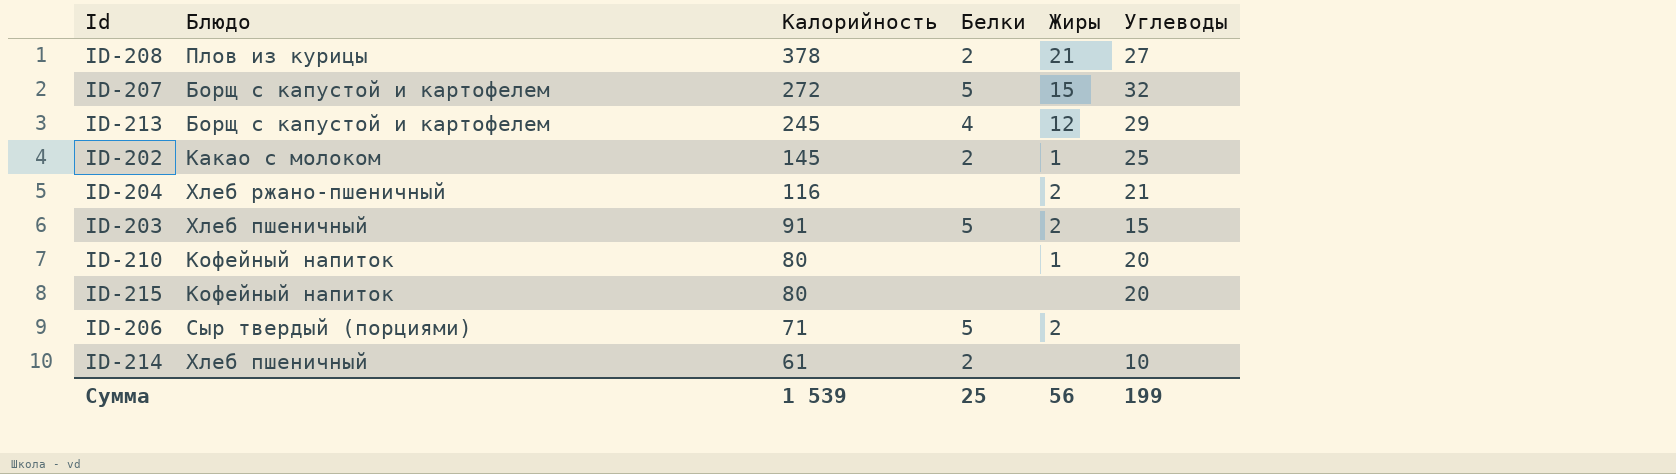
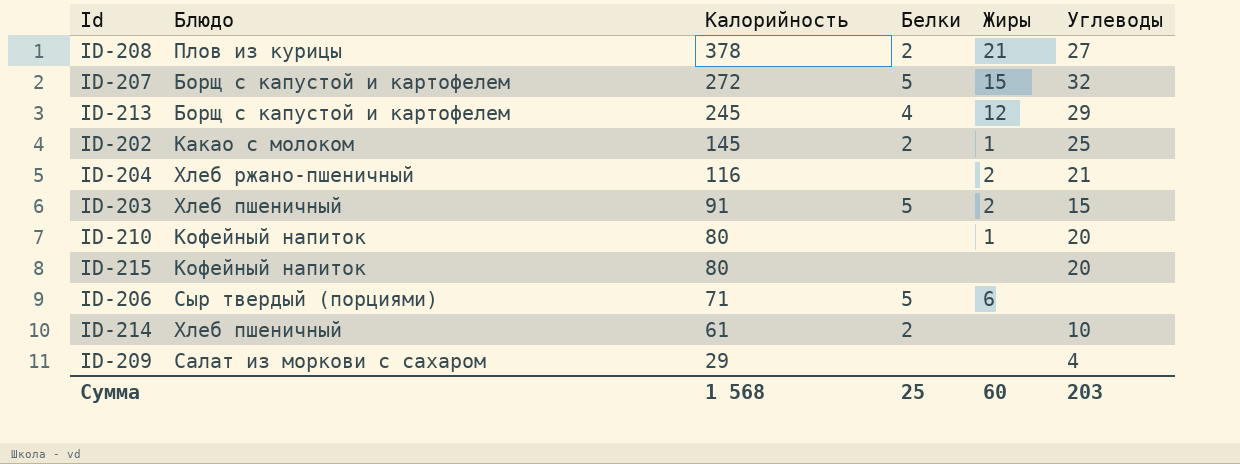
ID-206 | Жиры: 2 -> 6
row ID-209: none -> Салат из моркови с сахаром | 29 | none | none | 4
Сумма | Калорийность: 1 539 -> 1 568
Сумма | Жиры: 56 -> 60
Сумма | Углеводы: 199 -> 203

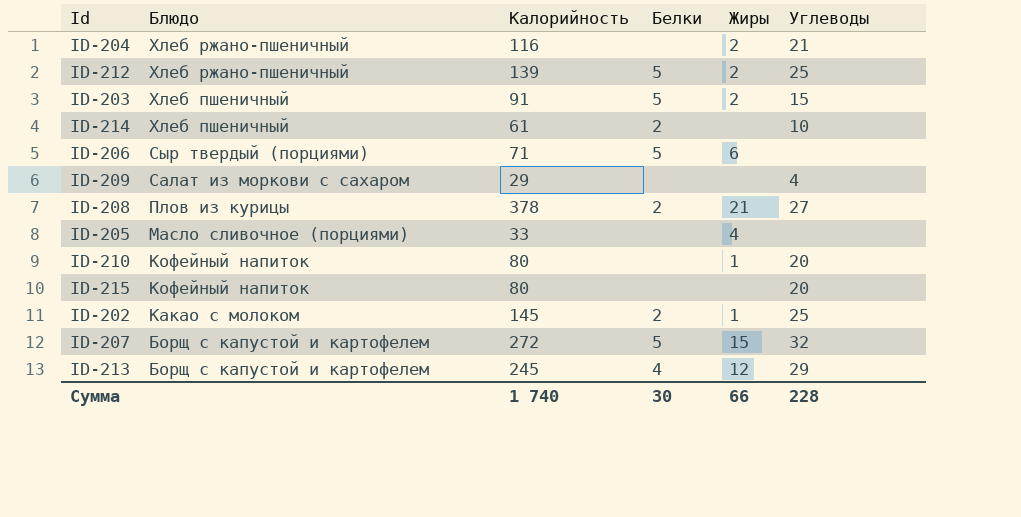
row order: Калорийность descending -> Блюдо descending
row ID-212: none -> Хлеб ржано-пшеничный | 139 | 5 | 2 | 25
row ID-205: none -> Масло сливочное (порциями) | 33 | none | 4 | none
Сумма | Калорийность: 1 568 -> 1 740
Сумма | Белки: 25 -> 30
Сумма | Жиры: 60 -> 66
Сумма | Углеводы: 203 -> 228

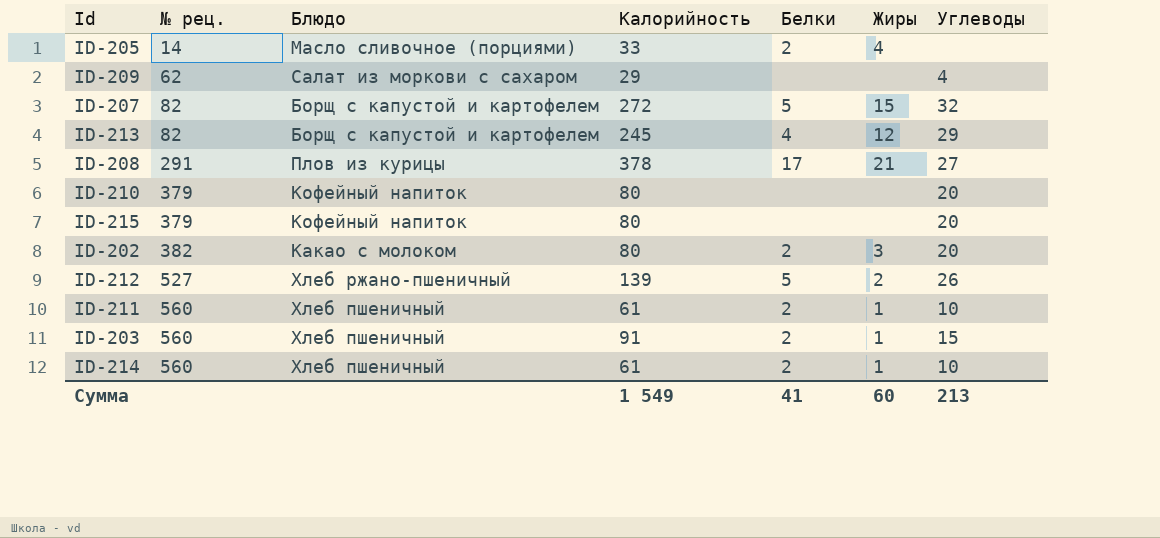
row order: Блюдо descending -> № рец. ascending
column № рец. | position: none -> 2
row ID-204: Хлеб ржано-пшеничный | 116 | none | 2 | 21 -> none
row ID-206: Сыр твердый (порциями) | 71 | 5 | 6 | none -> none
ID-205 | Белки: none -> 2
ID-208 | Белки: 2 -> 17
ID-210 | Жиры: 1 -> none
ID-202 | Калорийность: 145 -> 80
ID-202 | Жиры: 1 -> 3
ID-202 | Углеводы: 25 -> 20
ID-212 | Углеводы: 25 -> 26
row ID-211: none -> 560 | Хлеб пшеничный | 61 | 2 | 1 | 10
ID-203 | Белки: 5 -> 2
ID-203 | Жиры: 2 -> 1
ID-214 | Жиры: none -> 1
Сумма | Калорийность: 1 740 -> 1 549
Сумма | Белки: 30 -> 41
Сумма | Жиры: 66 -> 60
Сумма | Углеводы: 228 -> 213

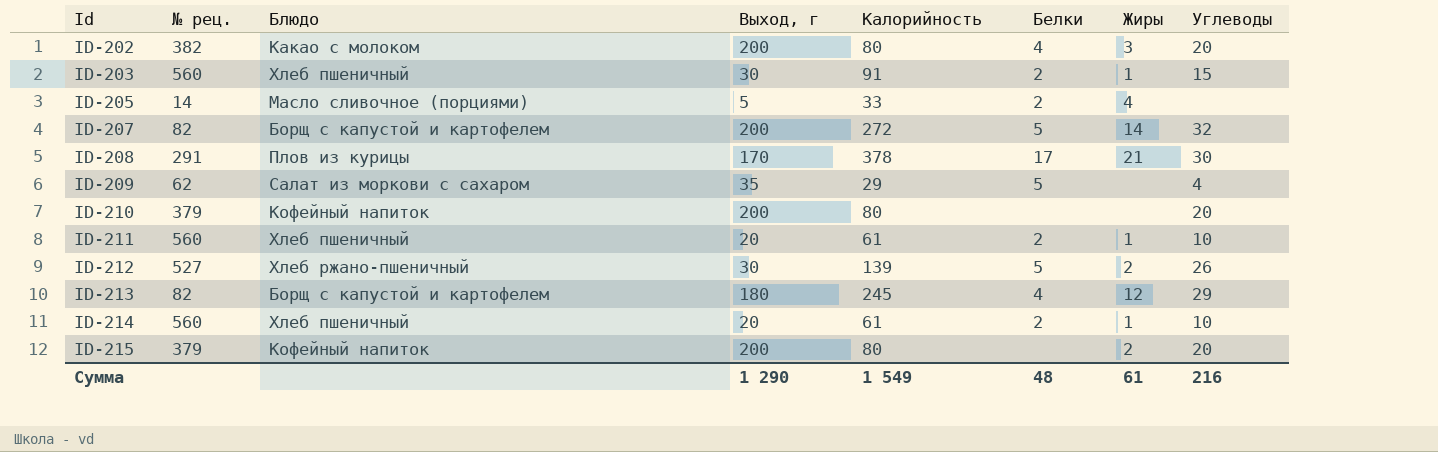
row order: № рец. ascending -> Id ascending
column Выход, г | position: none -> 4
ID-202 | Белки: 2 -> 4
ID-207 | Жиры: 15 -> 14
ID-208 | Углеводы: 27 -> 30
ID-209 | Белки: none -> 5
ID-215 | Жиры: none -> 2
Сумма | Белки: 41 -> 48
Сумма | Жиры: 60 -> 61
Сумма | Углеводы: 213 -> 216

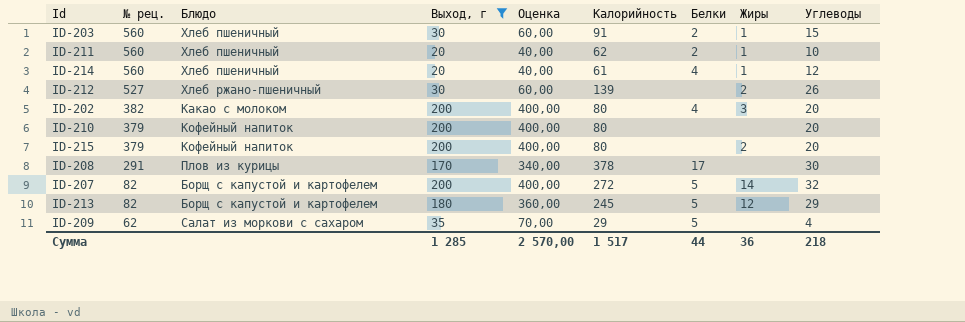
filter: none -> Выход, г != 5
row order: Id ascending -> № рец. descending
column Оценка | formula: none -> [Выход, г] * 2
ID-211 | Калорийность: 61 -> 62
ID-214 | Белки: 2 -> 4
ID-214 | Углеводы: 10 -> 12
ID-212 | Белки: 5 -> none
ID-208 | Жиры: 21 -> none
ID-213 | Белки: 4 -> 5
Сумма | Выход, г: 1 290 -> 1 285
Сумма | Калорийность: 1 549 -> 1 517
Сумма | Белки: 48 -> 44
Сумма | Жиры: 61 -> 36
Сумма | Углеводы: 216 -> 218

